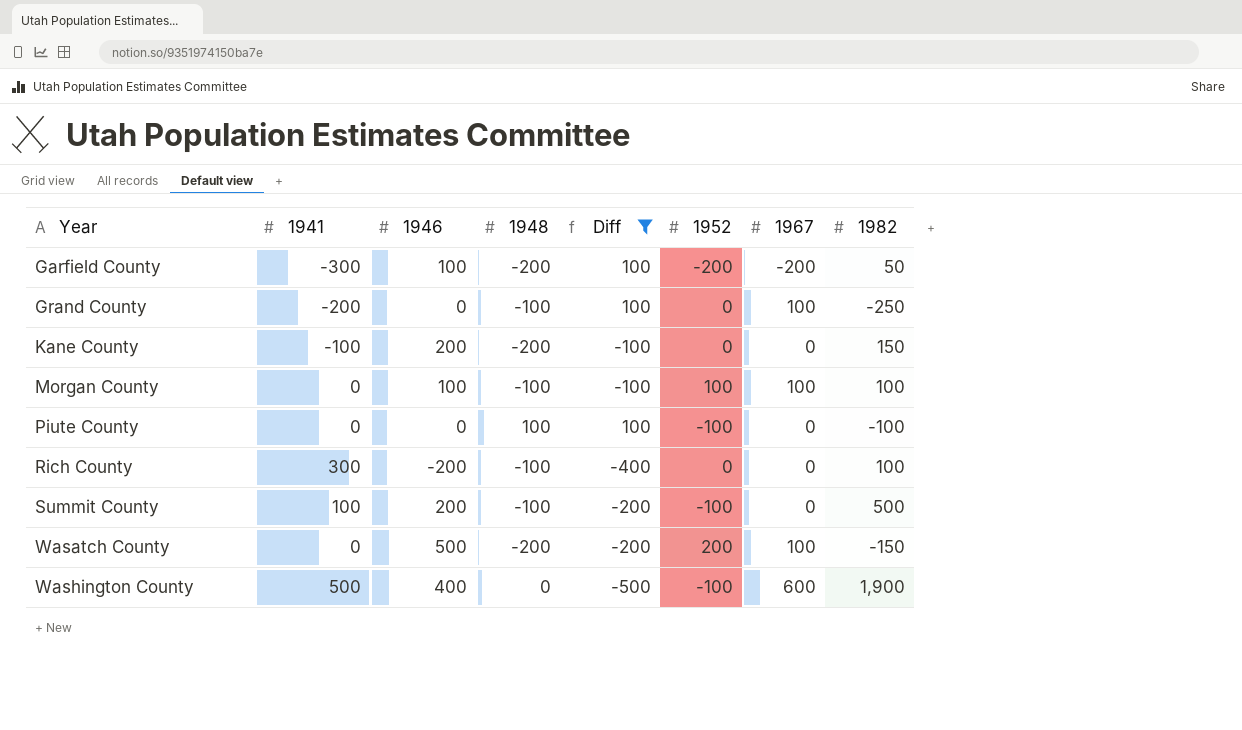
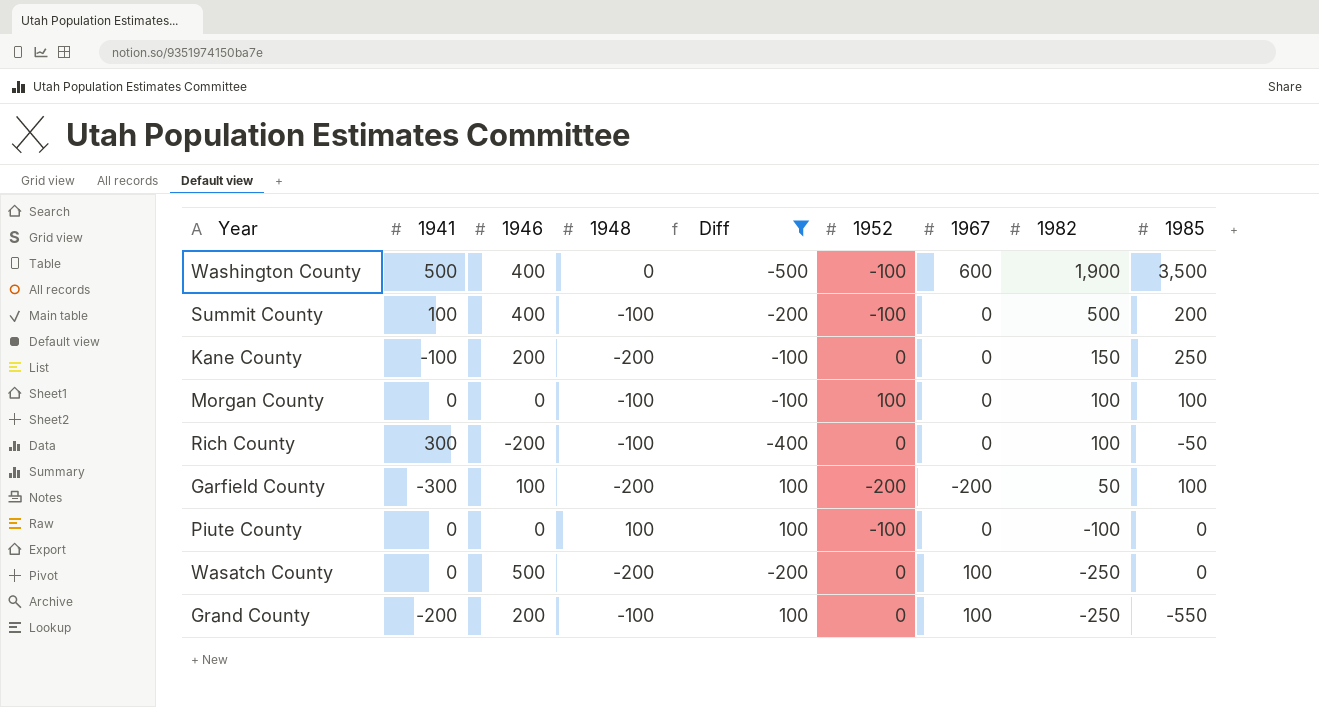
row order: Year ascending -> 1982 descending
column 1985 | position: none -> 9
Summit County | 1946: 200 -> 400
Morgan County | 1946: 100 -> 0
Morgan County | 1967: 100 -> 0
Wasatch County | 1952: 200 -> 0
Wasatch County | 1982: -150 -> -250
Grand County | 1946: 0 -> 200

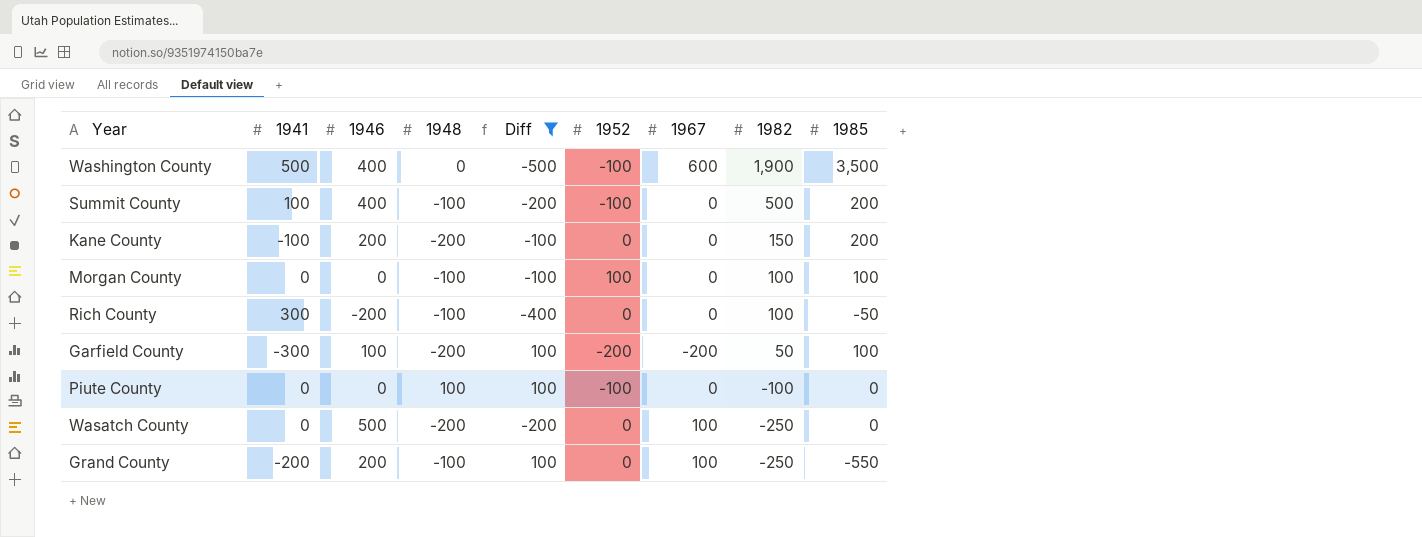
Kane County | 1985: 250 -> 200

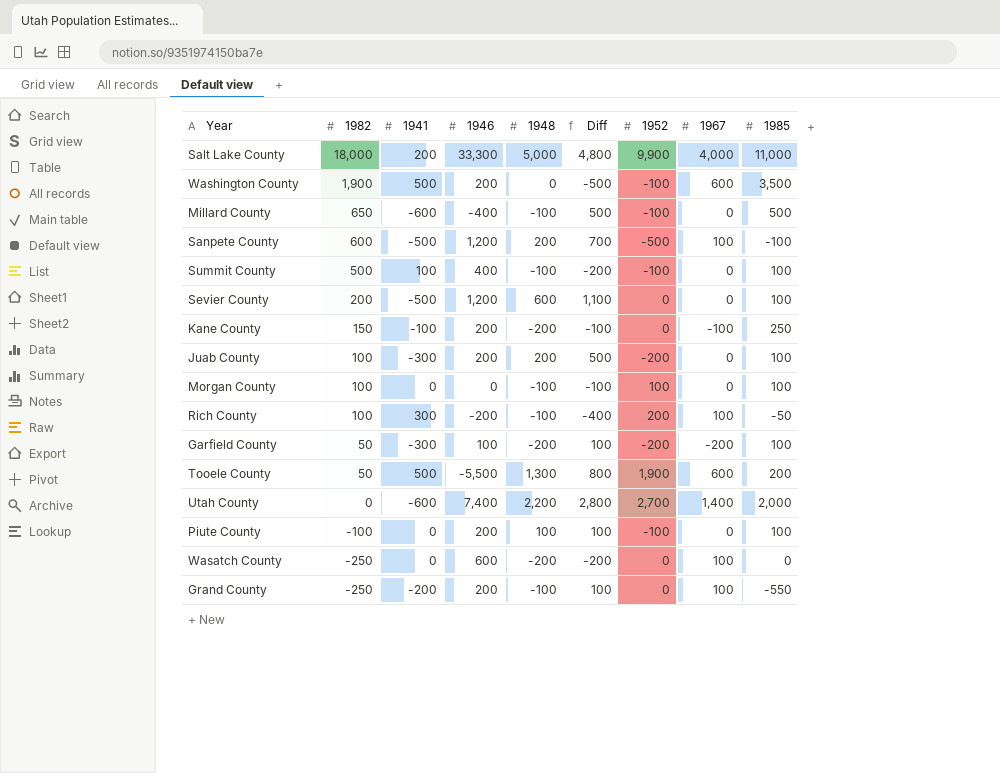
filter: Diff <= 100 -> none
column 1982 | position: 8 -> 2
Washington County | 1946: 400 -> 200
Summit County | 1985: 200 -> 100
Kane County | 1967: 0 -> -100
Kane County | 1985: 200 -> 250
Rich County | 1952: 0 -> 200
Rich County | 1967: 0 -> 100
Piute County | 1946: 0 -> 200
Piute County | 1985: 0 -> 100
Wasatch County | 1946: 500 -> 600

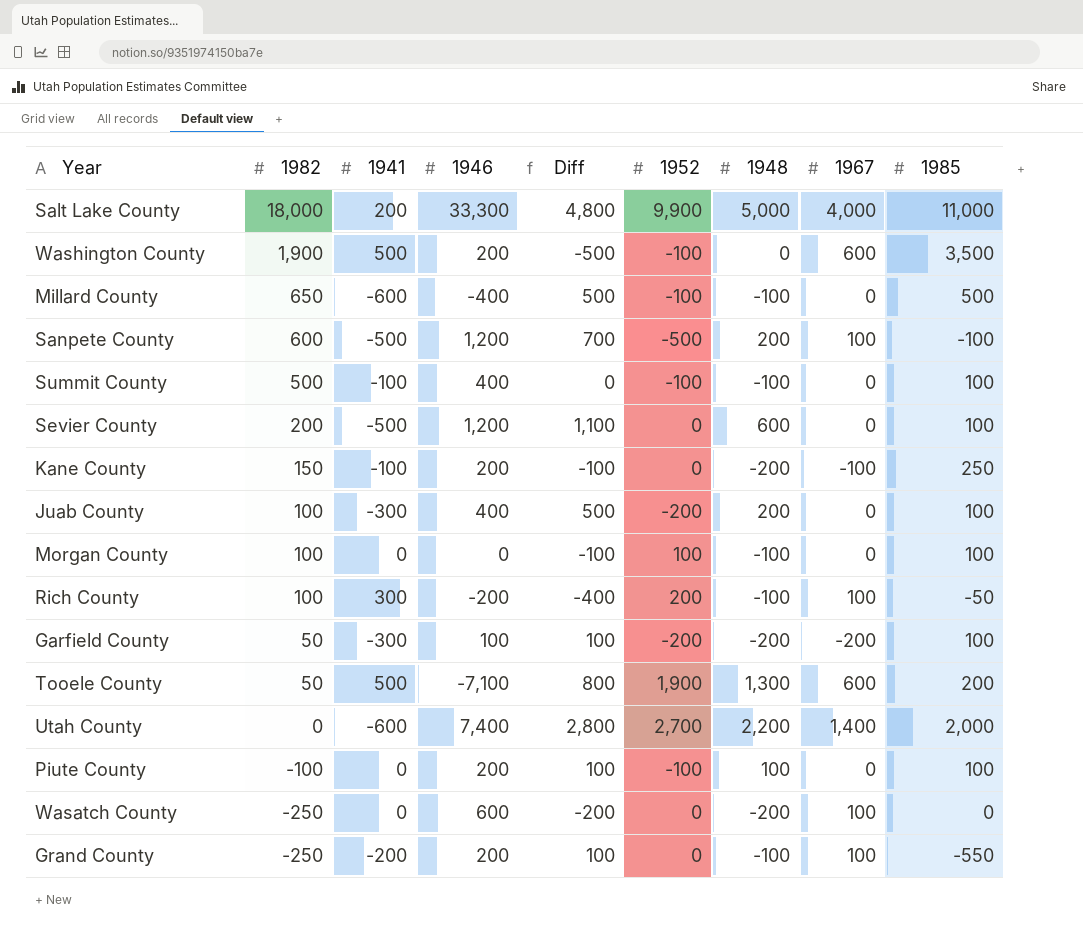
column 1948 | position: 5 -> 7
Summit County | 1941: 100 -> -100
Summit County | Diff: -200 -> 0
Juab County | 1946: 200 -> 400
Tooele County | 1946: -5,500 -> -7,100

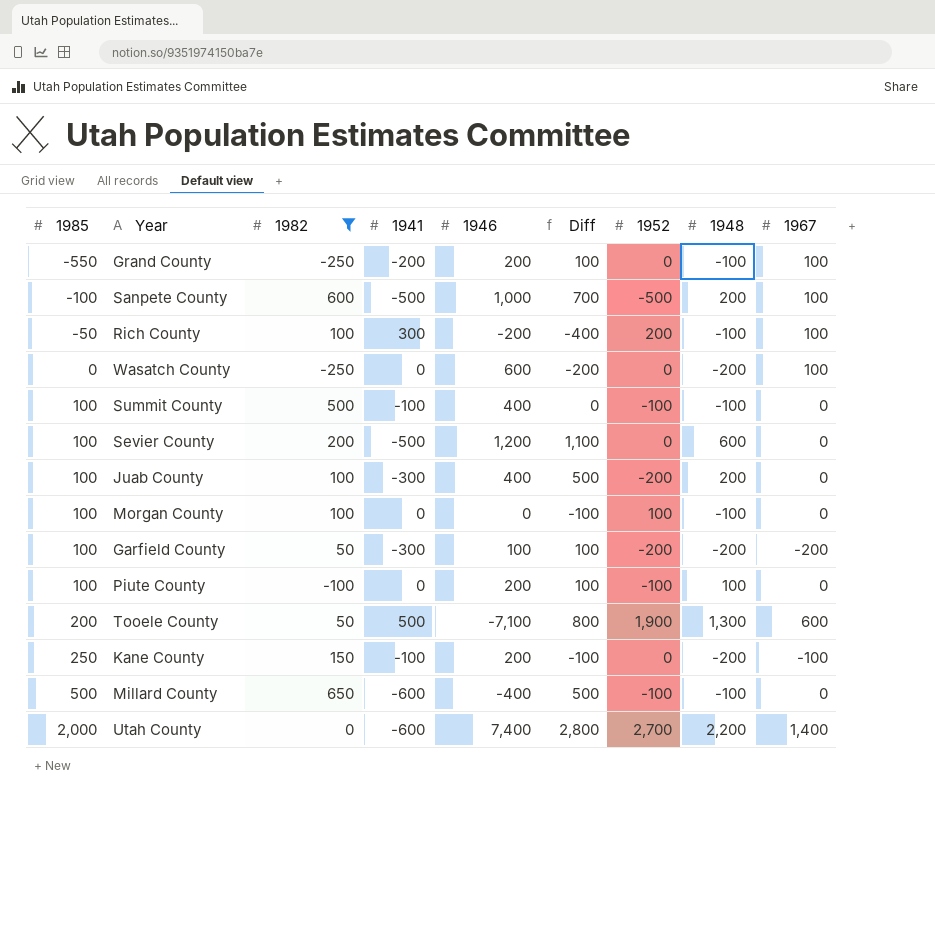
filter: none -> 1982 <= 650
row order: 1982 descending -> 1985 ascending
column 1985 | position: 9 -> 1
Sanpete County | 1946: 1,200 -> 1,000

